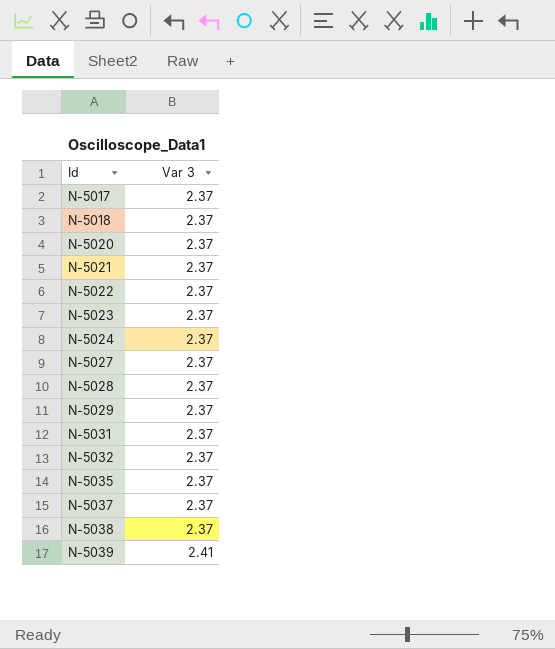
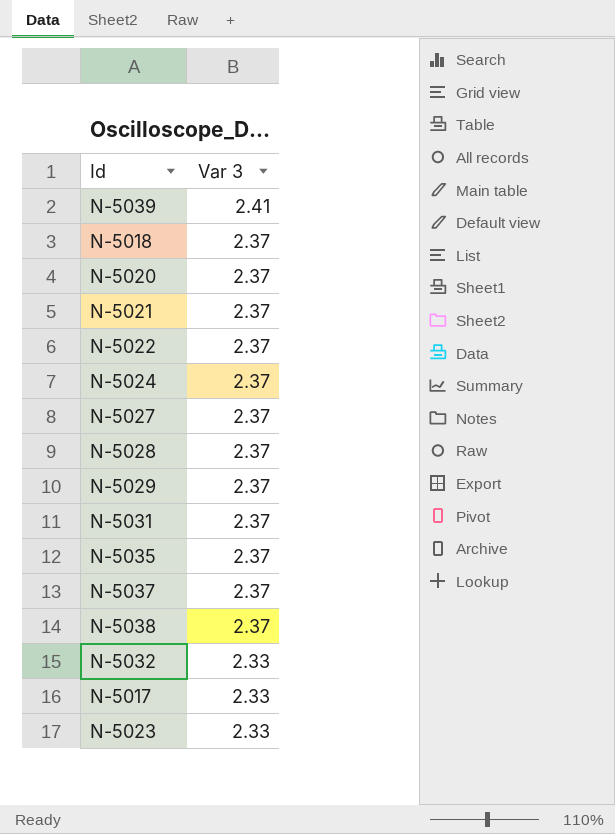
row order: Id ascending -> Var 3 descending
N-5032 | Var 3: 2.37 -> 2.33
N-5017 | Var 3: 2.37 -> 2.33
N-5023 | Var 3: 2.37 -> 2.33

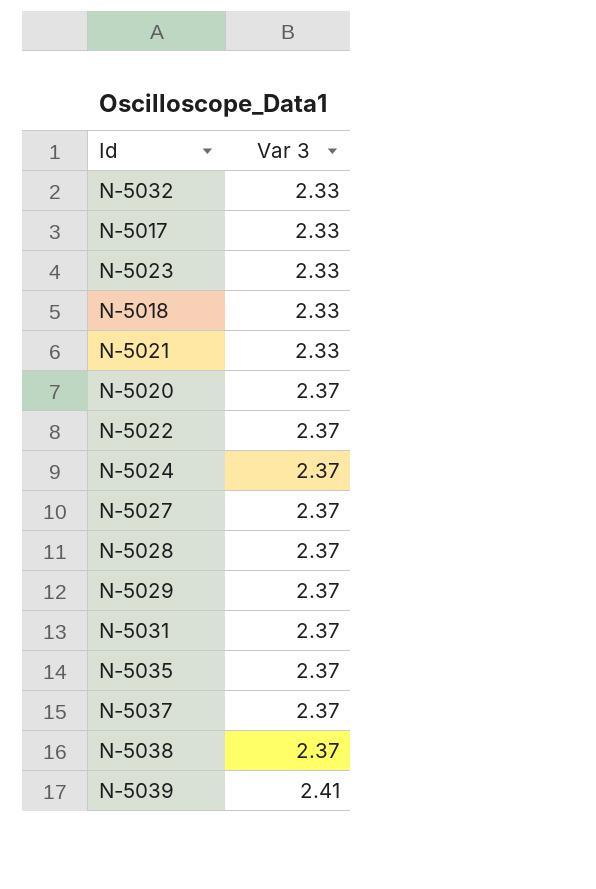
row order: Var 3 descending -> Var 3 ascending
N-5018 | Var 3: 2.37 -> 2.33
N-5021 | Var 3: 2.37 -> 2.33

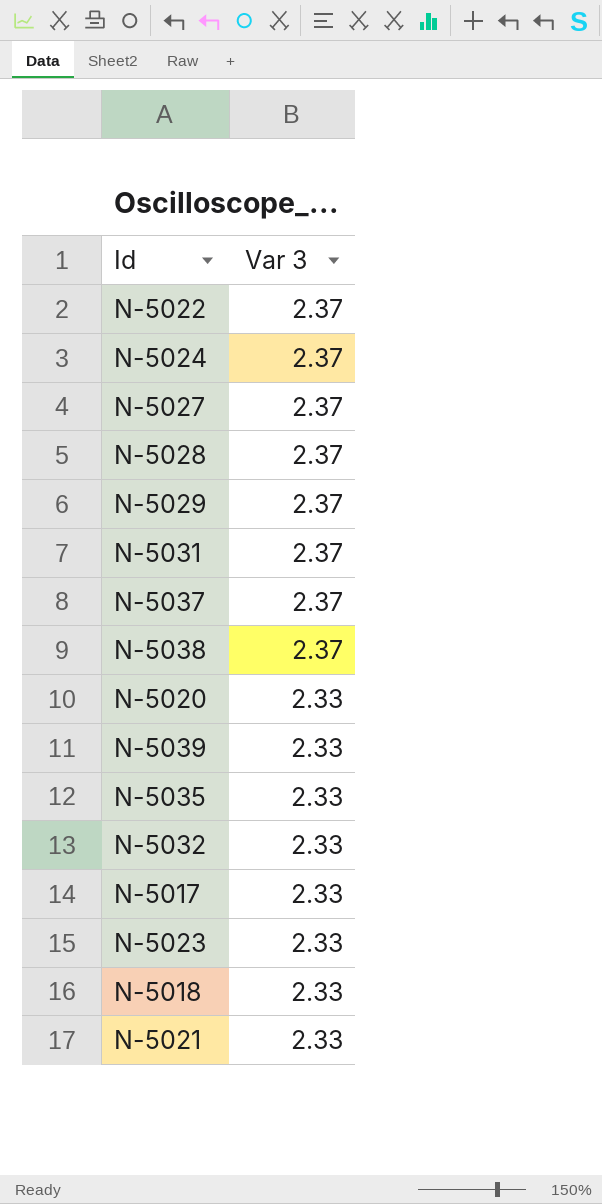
row order: Var 3 ascending -> Var 3 descending
N-5020 | Var 3: 2.37 -> 2.33
N-5039 | Var 3: 2.41 -> 2.33
N-5035 | Var 3: 2.37 -> 2.33

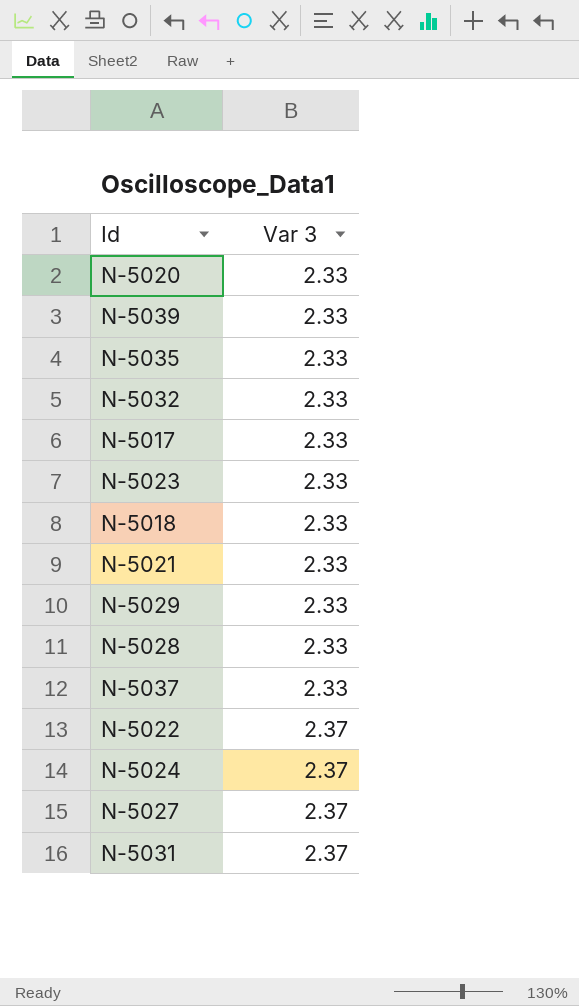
row order: Var 3 descending -> Var 3 ascending
row N-5038: 2.37 -> none
N-5029 | Var 3: 2.37 -> 2.33
N-5028 | Var 3: 2.37 -> 2.33
N-5037 | Var 3: 2.37 -> 2.33

